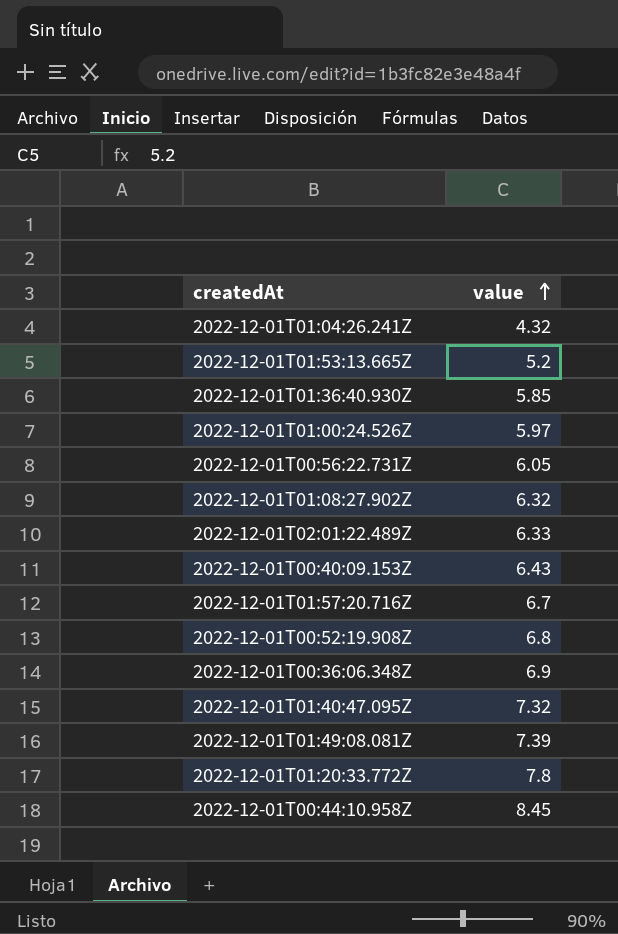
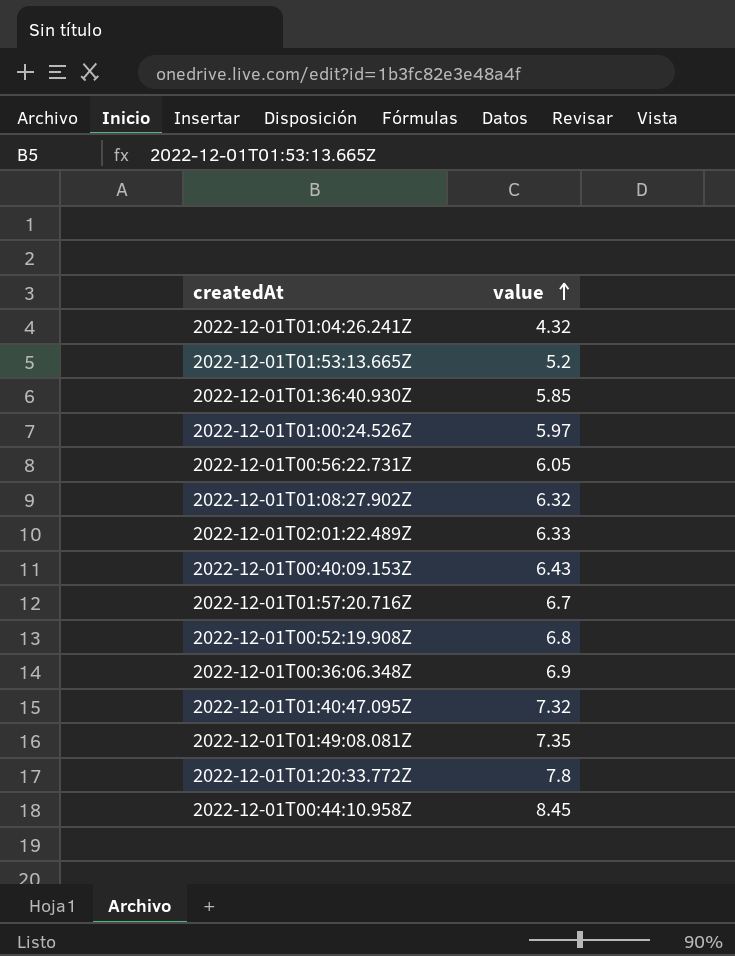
2022-12-01T01:49:08.081Z | value: 7.39 -> 7.35

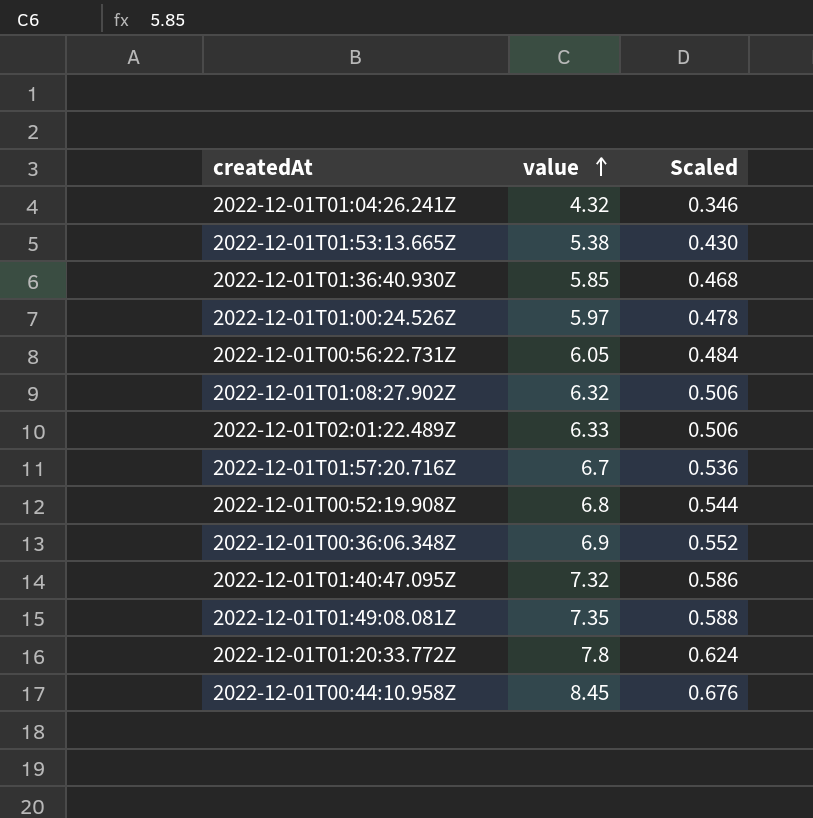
column Scaled | formula: none -> [value] * 0.08
row 2022-12-01T00:40:09.153Z: 6.43 -> none
2022-12-01T01:53:13.665Z | value: 5.2 -> 5.38

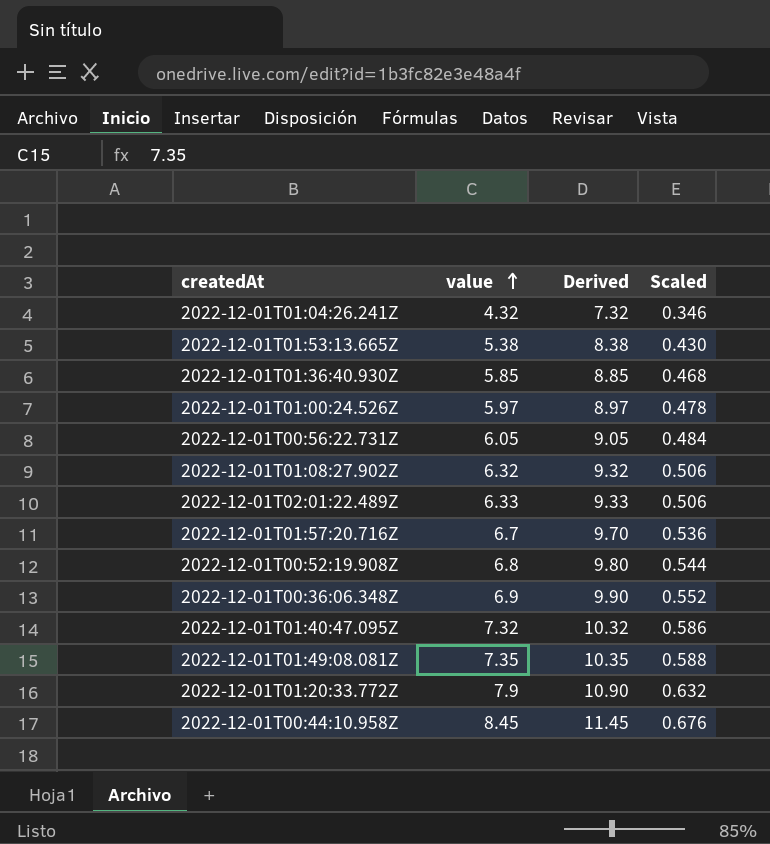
column Derived | formula: none -> [value] + 3
2022-12-01T01:20:33.772Z | value: 7.8 -> 7.9
2022-12-01T01:20:33.772Z | Scaled: 0.624 -> 0.632

